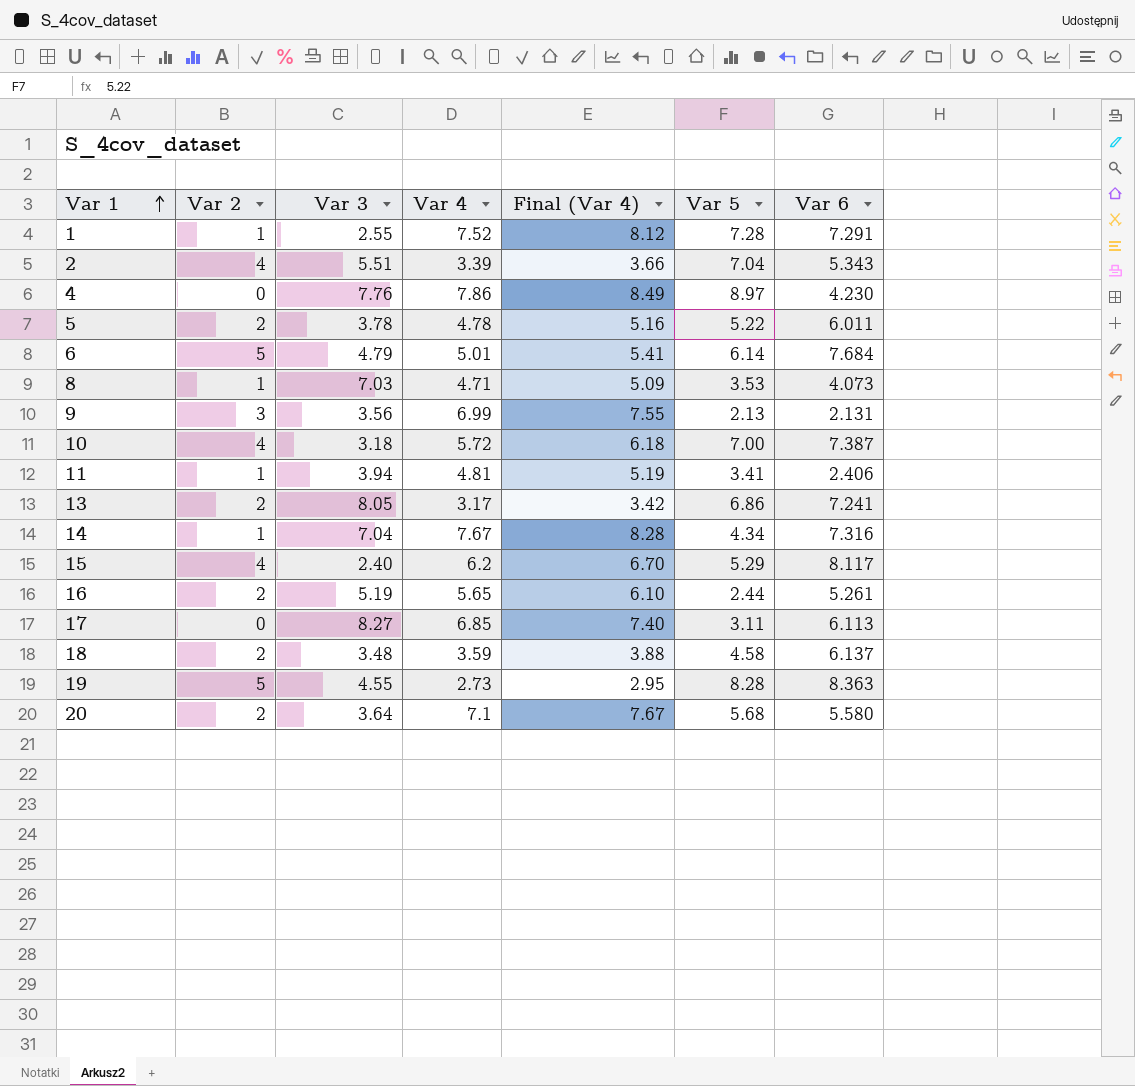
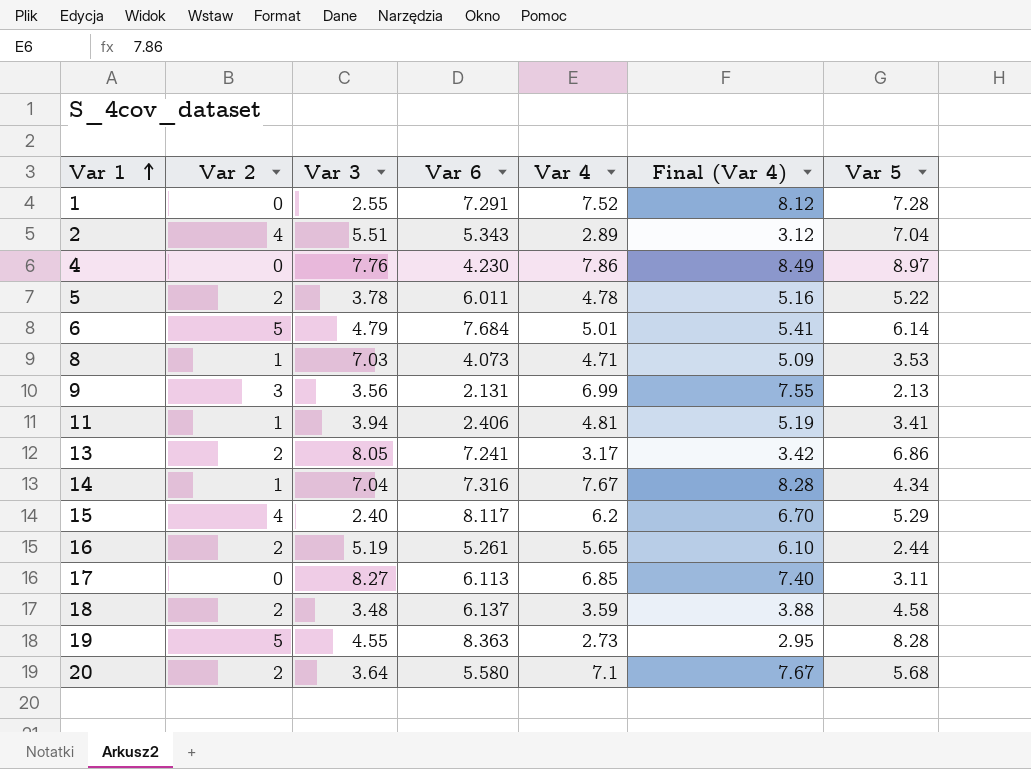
column Var 6 | position: 7 -> 4
row 10: 4 | 3.18 | 5.72 | 6.18 | 7.00 | 7.387 -> none
1 | Var 2: 1 -> 0
2 | Var 4: 3.39 -> 2.89
2 | Final (Var 4): 3.66 -> 3.12

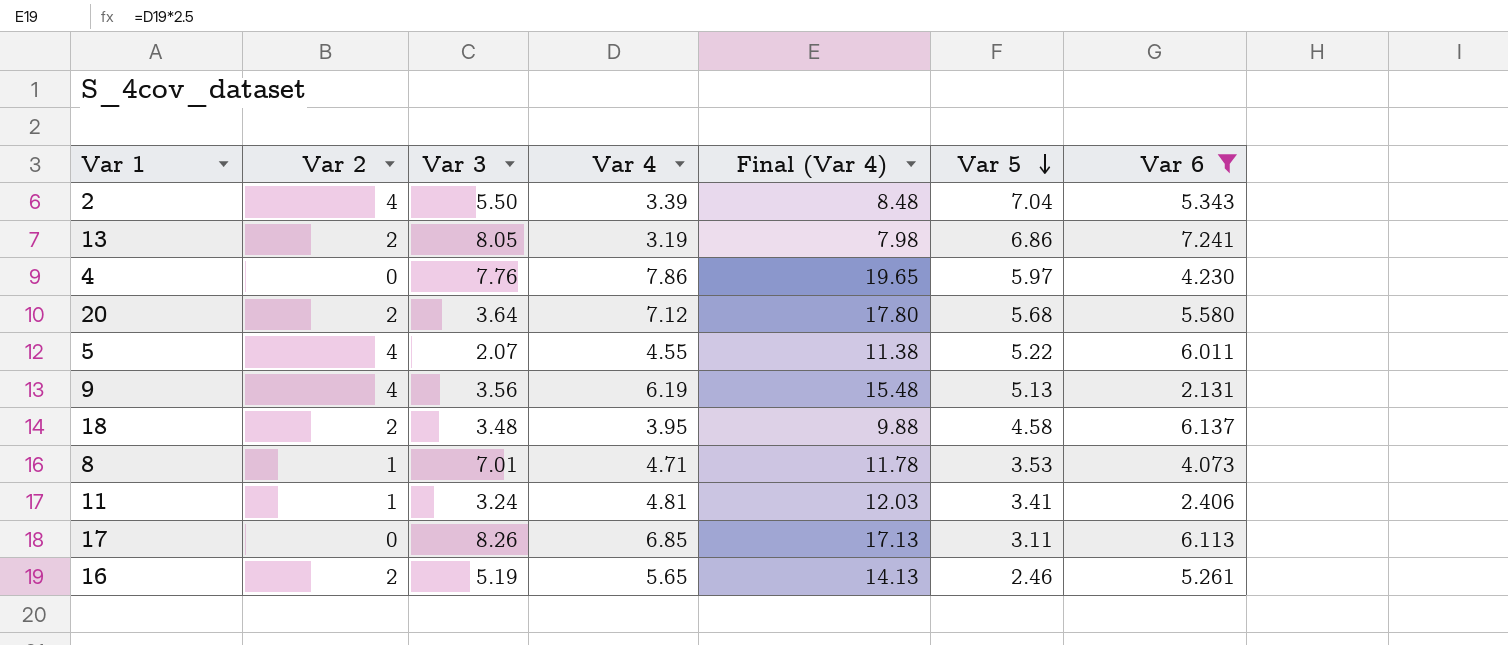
filter: none -> Var 6 <= 7.241
row order: Var 1 ascending -> Var 5 descending
column Final (Var 4) | formula: [Var 4] * 1.08 -> [Var 4] * 2.5
column Var 6 | position: 4 -> 7
2 | Var 3: 5.51 -> 5.50
2 | Var 4: 2.89 -> 3.39
13 | Var 4: 3.17 -> 3.19
4 | Var 5: 8.97 -> 5.97
20 | Var 4: 7.1 -> 7.12
5 | Var 2: 2 -> 4
5 | Var 3: 3.78 -> 2.07
5 | Var 4: 4.78 -> 4.55
9 | Var 2: 3 -> 4
9 | Var 4: 6.99 -> 6.19
9 | Var 5: 2.13 -> 5.13
18 | Var 4: 3.59 -> 3.95
8 | Var 3: 7.03 -> 7.01
11 | Var 3: 3.94 -> 3.24
17 | Var 3: 8.27 -> 8.26
16 | Var 5: 2.44 -> 2.46

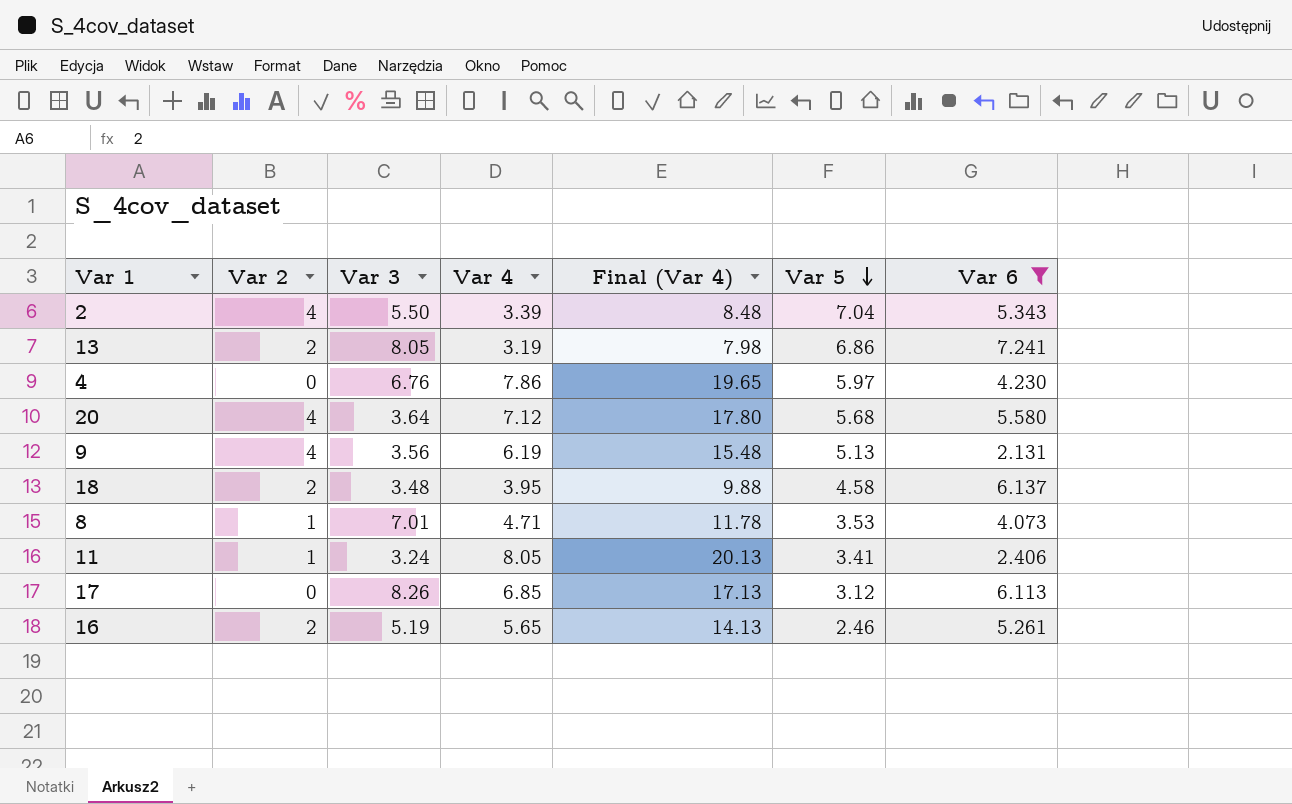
row 5: 4 | 2.07 | 4.55 | 11.38 | 5.22 | 6.011 -> none
4 | Var 3: 7.76 -> 6.76
20 | Var 2: 2 -> 4
11 | Var 4: 4.81 -> 8.05
11 | Final (Var 4): 12.03 -> 20.13
17 | Var 5: 3.11 -> 3.12

